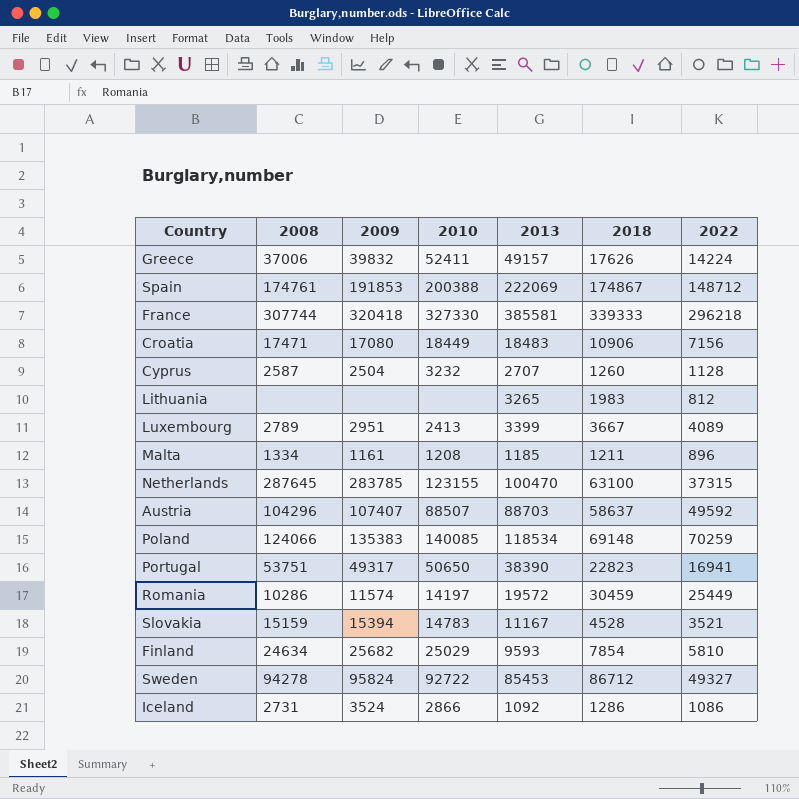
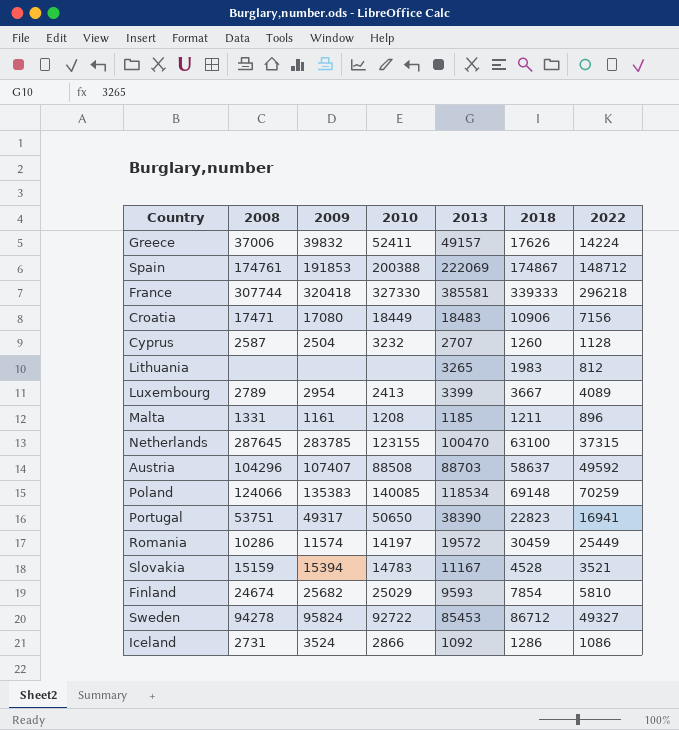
Luxembourg | 2009: 2951 -> 2954
Malta | 2008: 1334 -> 1331
Austria | 2010: 88507 -> 88508
Finland | 2008: 24634 -> 24674

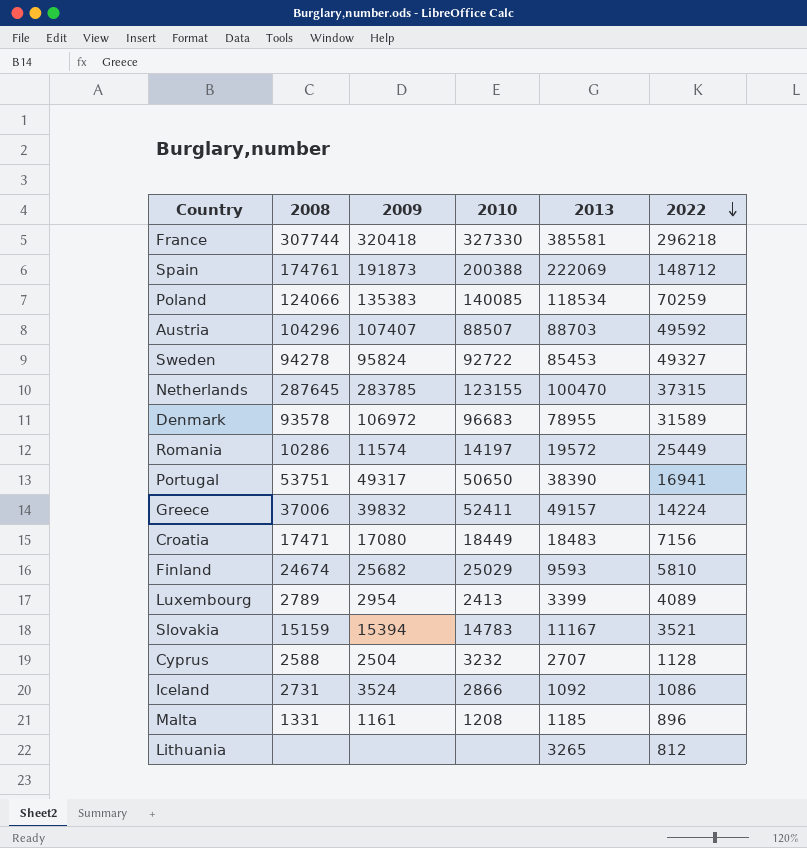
row order: none -> 2022 descending
column 2018 | position: 6 -> none
Spain | 2009: 191853 -> 191873
Austria | 2010: 88508 -> 88507
row Denmark: none -> 93578 | 106972 | 96683 | 78955 | 31589
Cyprus | 2008: 2587 -> 2588

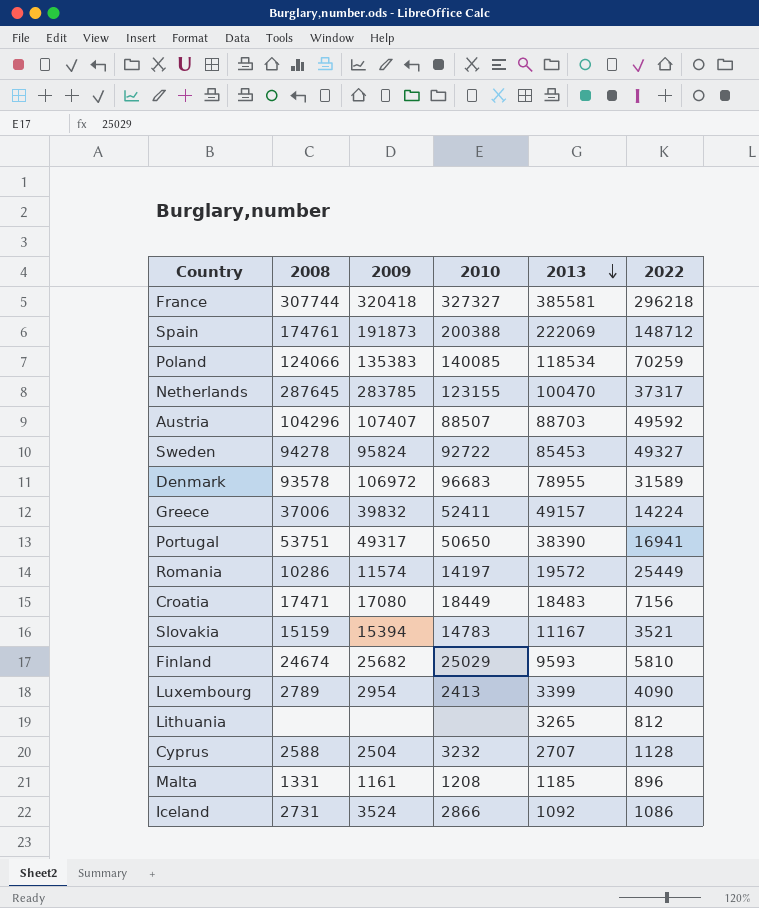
row order: 2022 descending -> 2013 descending
France | 2010: 327330 -> 327327
Netherlands | 2022: 37315 -> 37317
Luxembourg | 2022: 4089 -> 4090

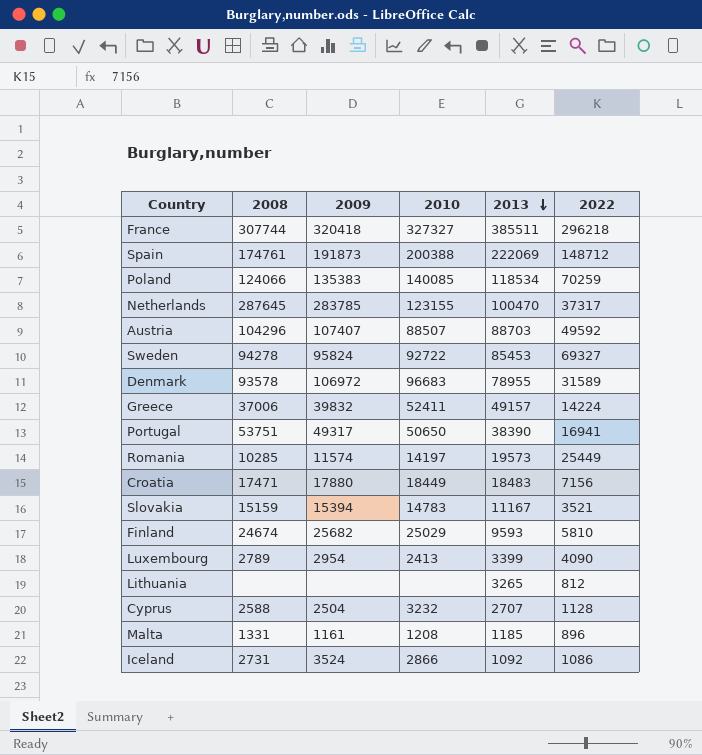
France | 2013: 385581 -> 385511
Sweden | 2022: 49327 -> 69327
Romania | 2008: 10286 -> 10285
Romania | 2013: 19572 -> 19573
Croatia | 2009: 17080 -> 17880

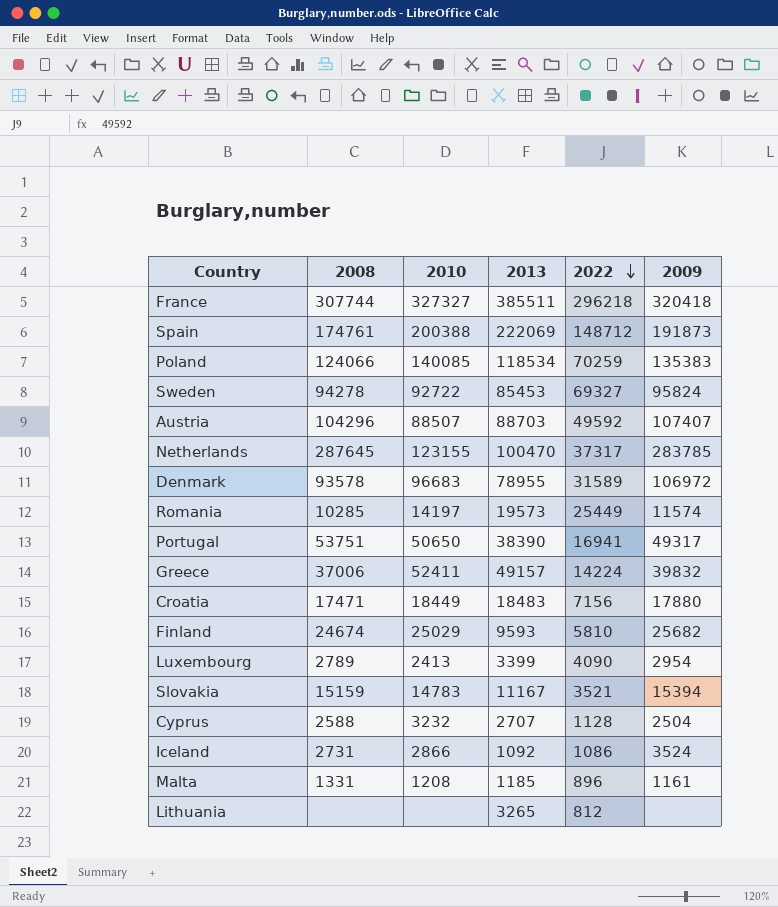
row order: 2013 descending -> 2022 descending
column 2009 | position: 3 -> 6

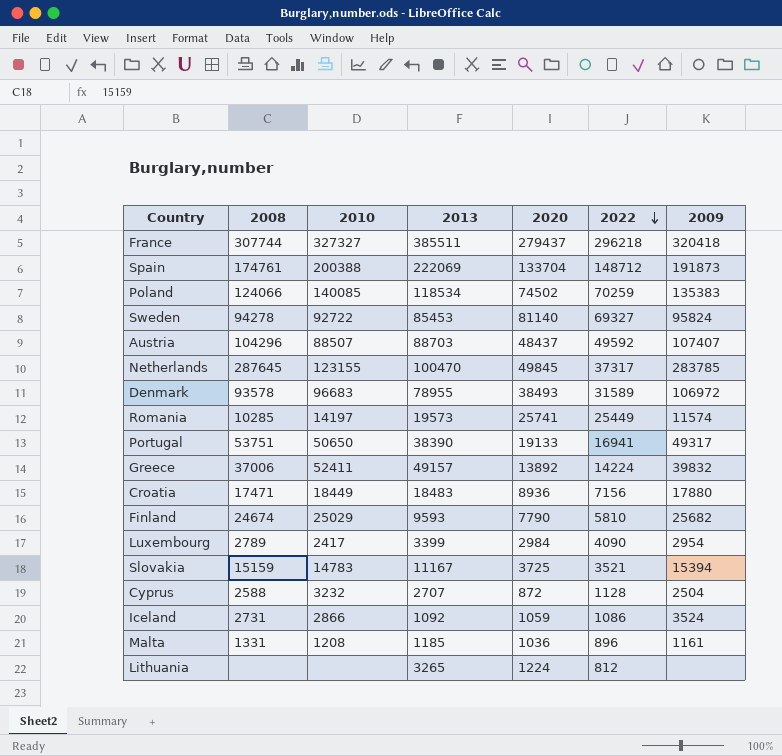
column 2020 | position: none -> 5
Luxembourg | 2010: 2413 -> 2417

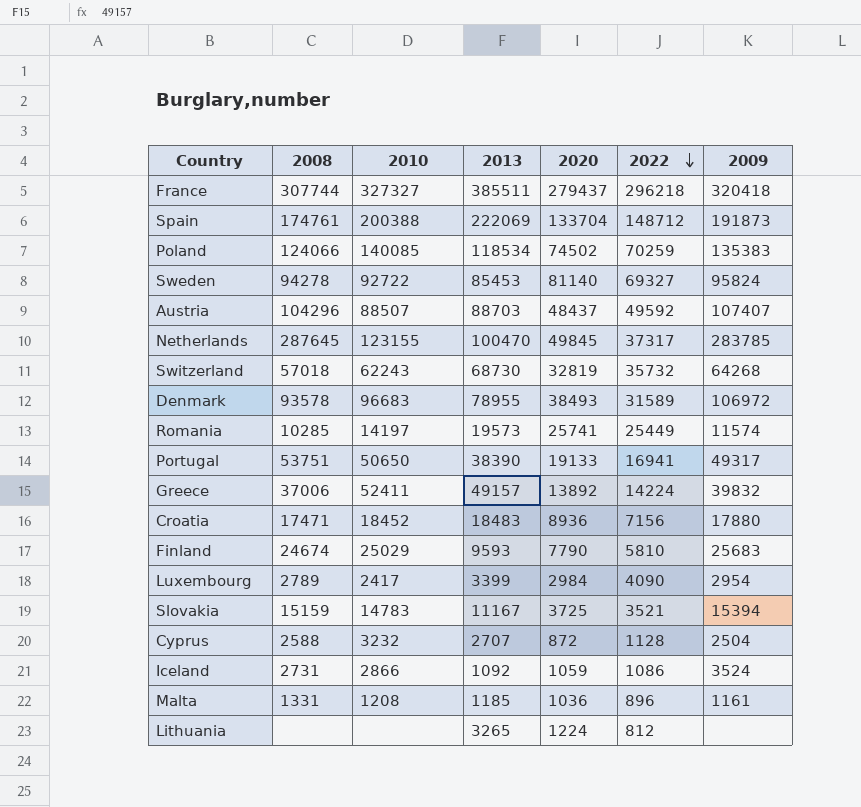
row Switzerland: none -> 57018 | 62243 | 68730 | 32819 | 35732 | 64268
Croatia | 2010: 18449 -> 18452
Finland | 2009: 25682 -> 25683

